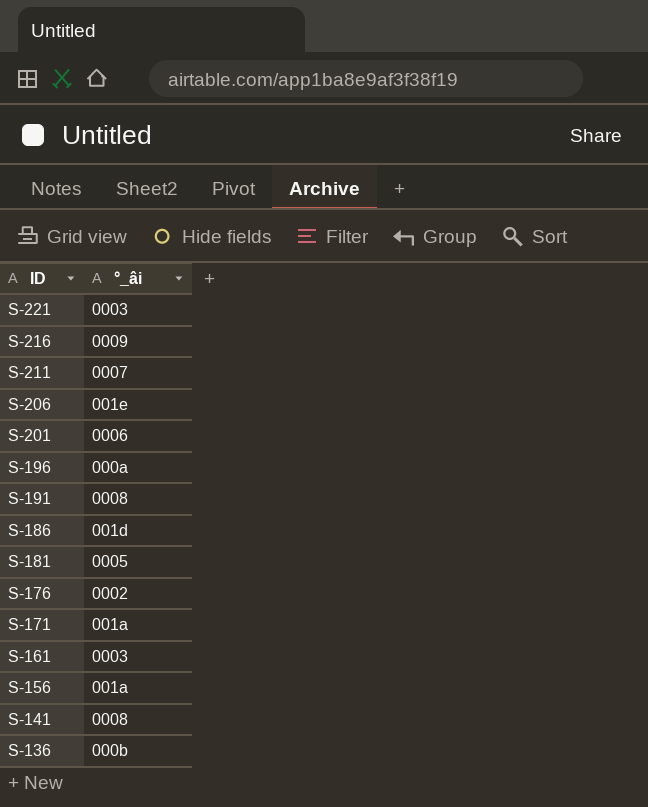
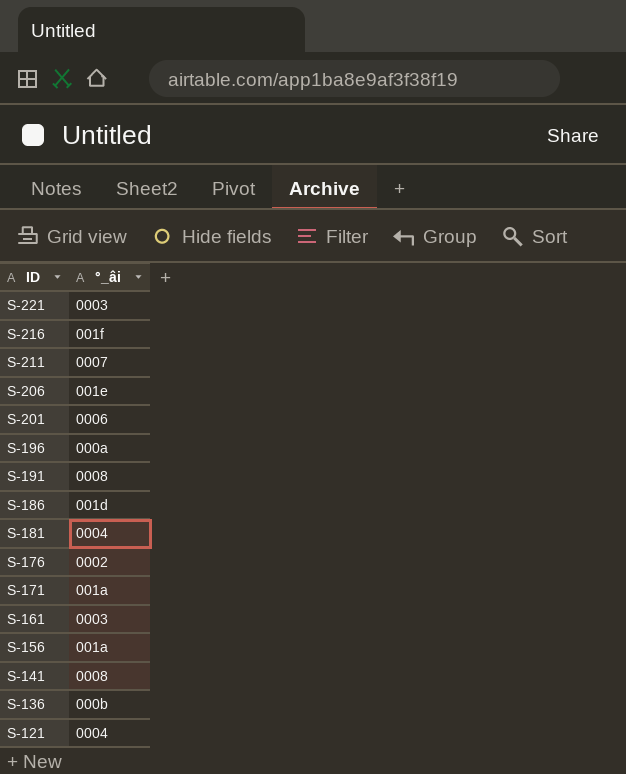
S-216 | °_âi: 0009 -> 001f
S-181 | °_âi: 0005 -> 0004
row S-121: none -> 0004

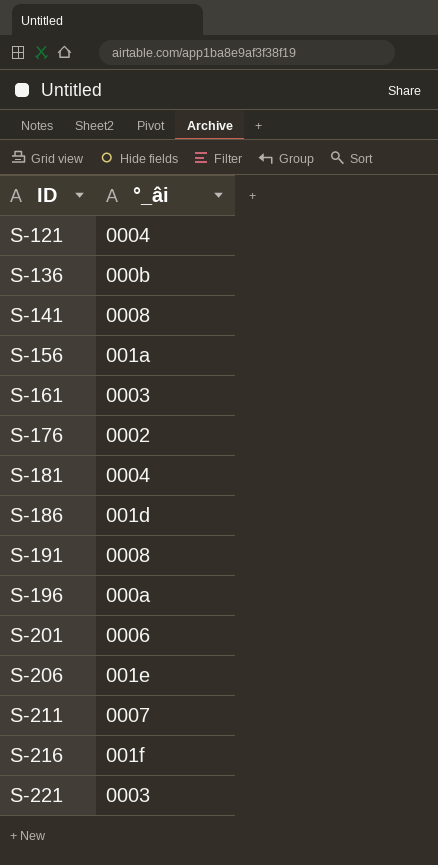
row order: ID descending -> ID ascending
row S-171: 001a -> none

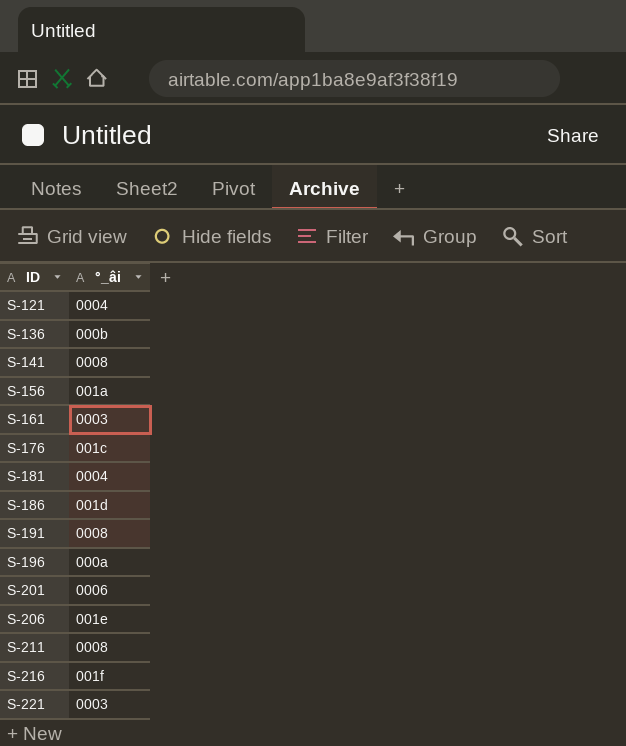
S-176 | °_âi: 0002 -> 001c
S-211 | °_âi: 0007 -> 0008

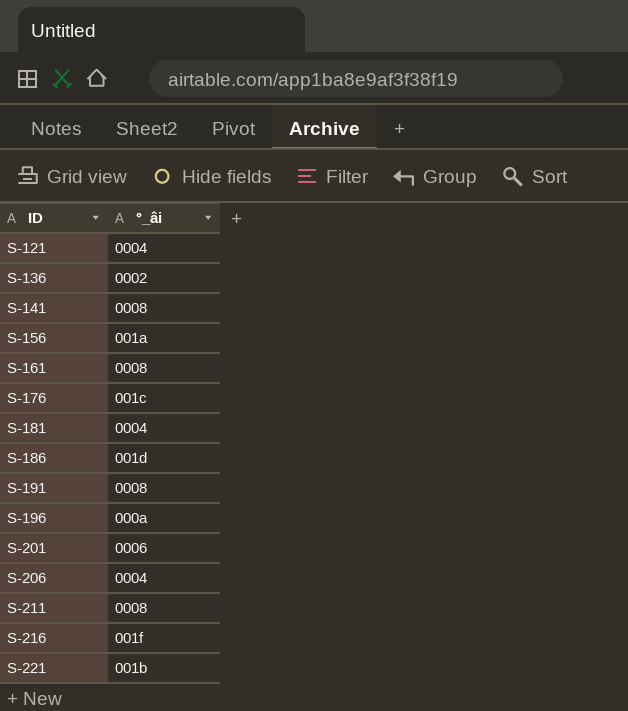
S-136 | °_âi: 000b -> 0002
S-161 | °_âi: 0003 -> 0008
S-206 | °_âi: 001e -> 0004
S-221 | °_âi: 0003 -> 001b

